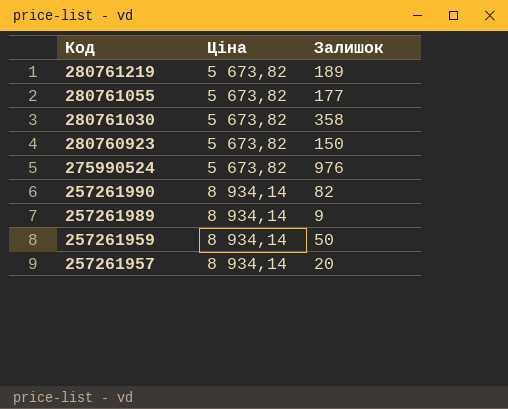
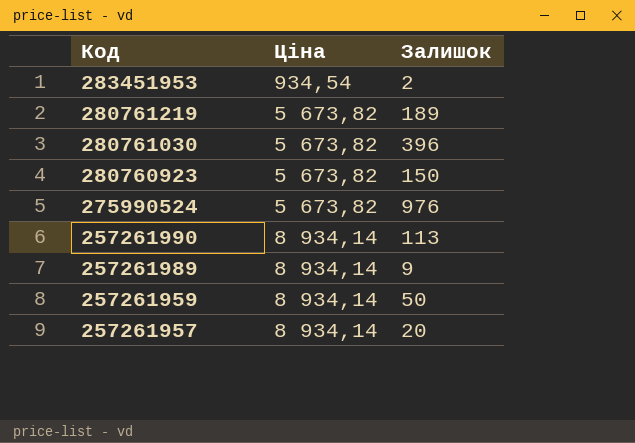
row 280761055: 5 673,82 | 177 -> none
row 283451953: none -> 934,54 | 2
280761030 | Залишок: 358 -> 396
257261990 | Залишок: 82 -> 113

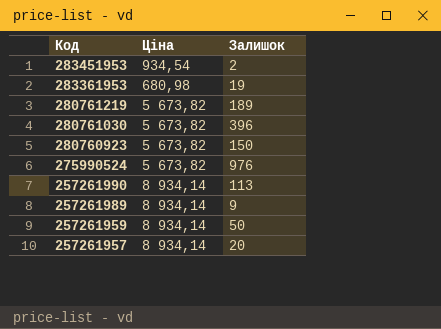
row 283361953: none -> 680,98 | 19

